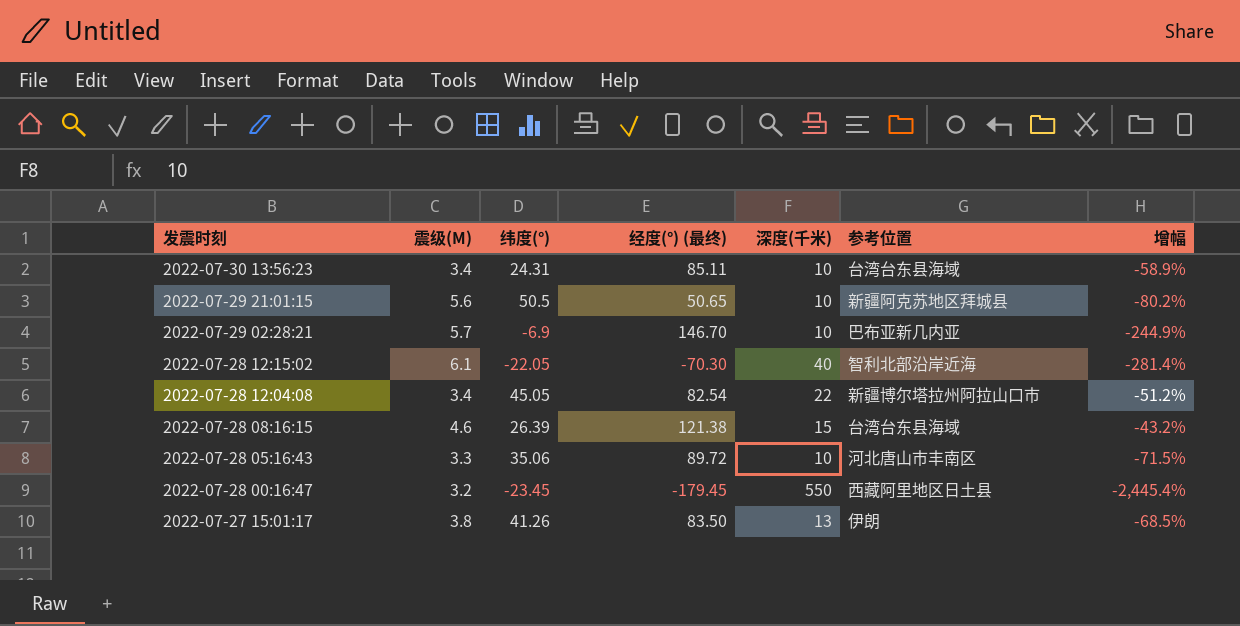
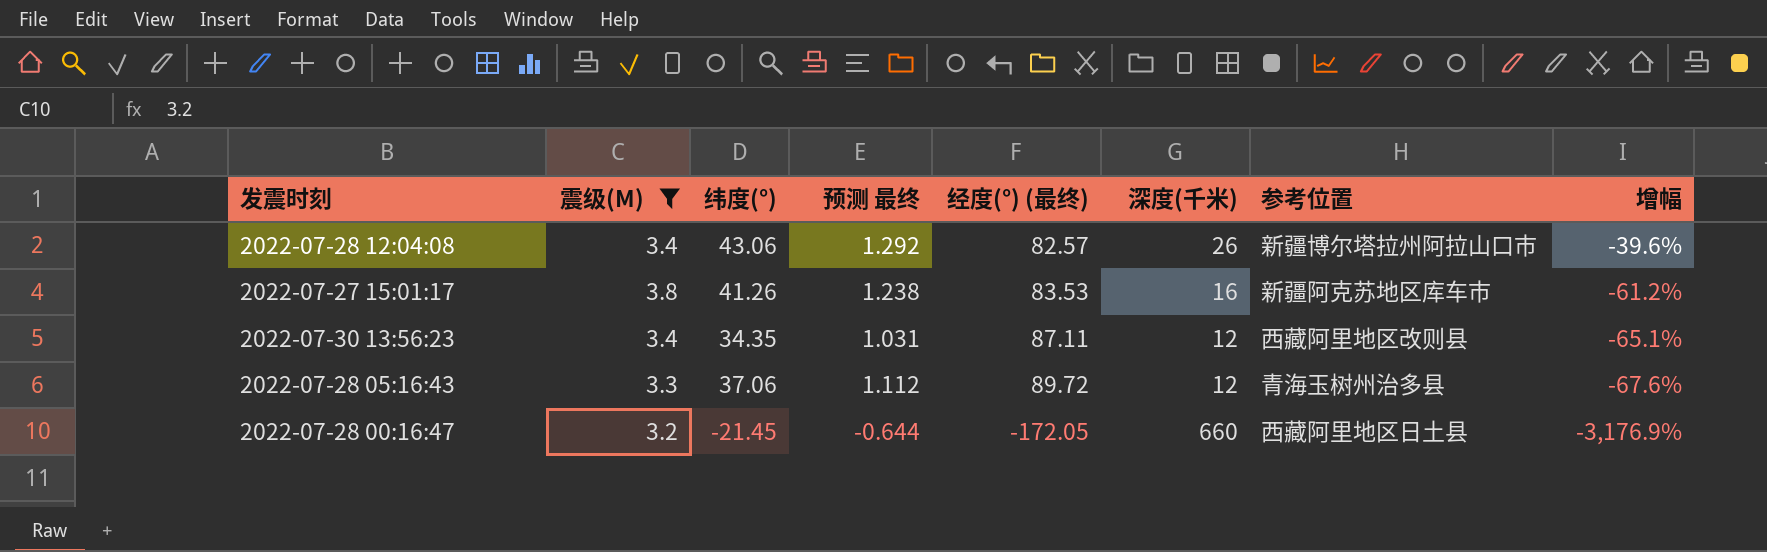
filter: none -> 震级(M) <= 3.8
row order: 发震时刻 descending -> 增幅 descending
column 预测 最终 | formula: none -> [纬度(°)] * 0.03
2022-07-28 12:04:08 | 纬度(°): 45.05 -> 43.06
2022-07-28 12:04:08 | 经度(°) (最终): 82.54 -> 82.57
2022-07-28 12:04:08 | 深度(千米): 22 -> 26
2022-07-28 12:04:08 | 增幅: -51.2% -> -39.6%
2022-07-27 15:01:17 | 经度(°) (最终): 83.50 -> 83.53
2022-07-27 15:01:17 | 深度(千米): 13 -> 16
2022-07-27 15:01:17 | 参考位置: 伊朗 -> 新疆阿克苏地区库车市
2022-07-27 15:01:17 | 增幅: -68.5% -> -61.2%
2022-07-30 13:56:23 | 纬度(°): 24.31 -> 34.35
2022-07-30 13:56:23 | 经度(°) (最终): 85.11 -> 87.11
2022-07-30 13:56:23 | 深度(千米): 10 -> 12
2022-07-30 13:56:23 | 参考位置: 台湾台东县海域 -> 西藏阿里地区改则县
2022-07-30 13:56:23 | 增幅: -58.9% -> -65.1%
2022-07-28 05:16:43 | 纬度(°): 35.06 -> 37.06
2022-07-28 05:16:43 | 深度(千米): 10 -> 12
2022-07-28 05:16:43 | 参考位置: 河北唐山市丰南区 -> 青海玉树州治多县
2022-07-28 05:16:43 | 增幅: -71.5% -> -67.6%
2022-07-28 00:16:47 | 纬度(°): -23.45 -> -21.45
2022-07-28 00:16:47 | 经度(°) (最终): -179.45 -> -172.05
2022-07-28 00:16:47 | 深度(千米): 550 -> 660
2022-07-28 00:16:47 | 增幅: -2,445.4% -> -3,176.9%

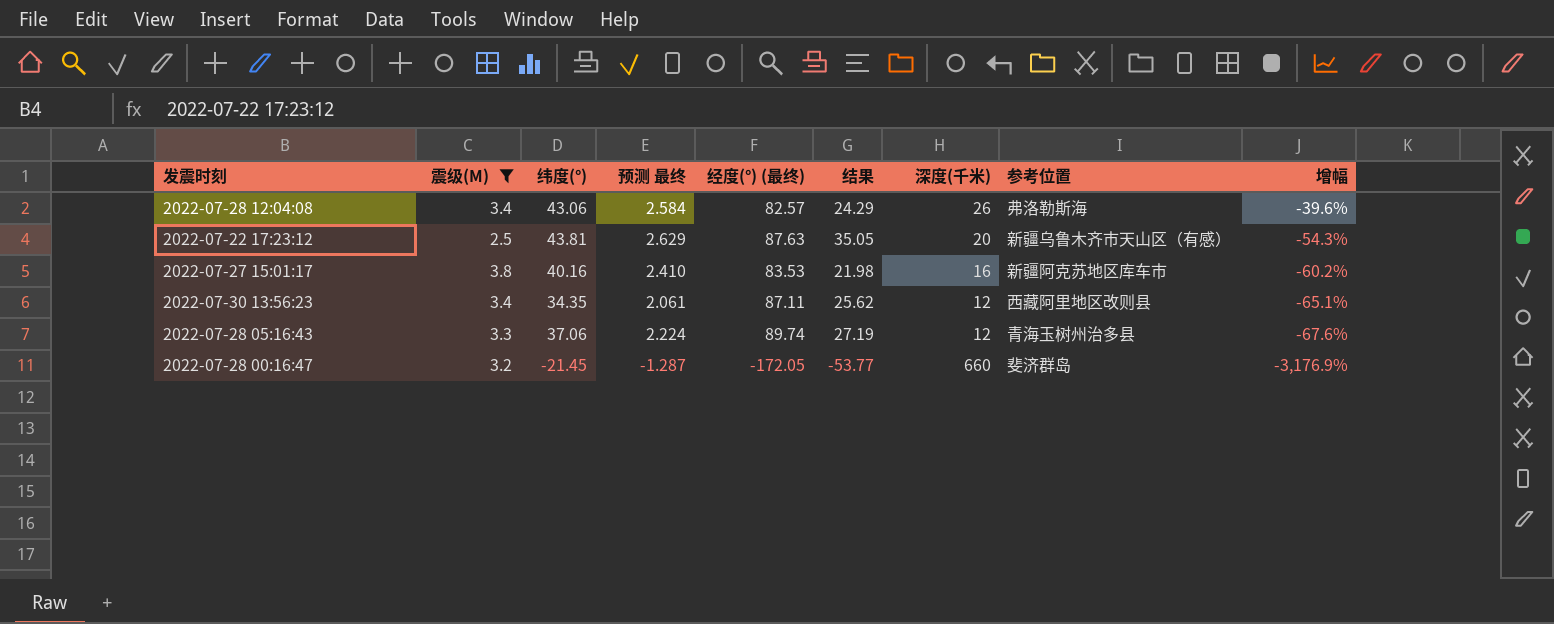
column 预测 最终 | formula: [纬度(°)] * 0.03 -> [纬度(°)] * 0.06
column 结果 | formula: none -> [经度(°) (最终)] / [震级(M)]
2022-07-28 12:04:08 | 参考位置: 新疆博尔塔拉州阿拉山口市 -> 弗洛勒斯海
row 2022-07-22 17:23:12: none -> 2.5 | 43.81 | 2.629 | 87.63 | 35.05 | 20 | 新疆乌鲁木齐市天山区（有感） | -54.3%
2022-07-27 15:01:17 | 纬度(°): 41.26 -> 40.16
2022-07-27 15:01:17 | 增幅: -61.2% -> -60.2%
2022-07-28 05:16:43 | 经度(°) (最终): 89.72 -> 89.74
2022-07-28 00:16:47 | 参考位置: 西藏阿里地区日土县 -> 斐济群岛

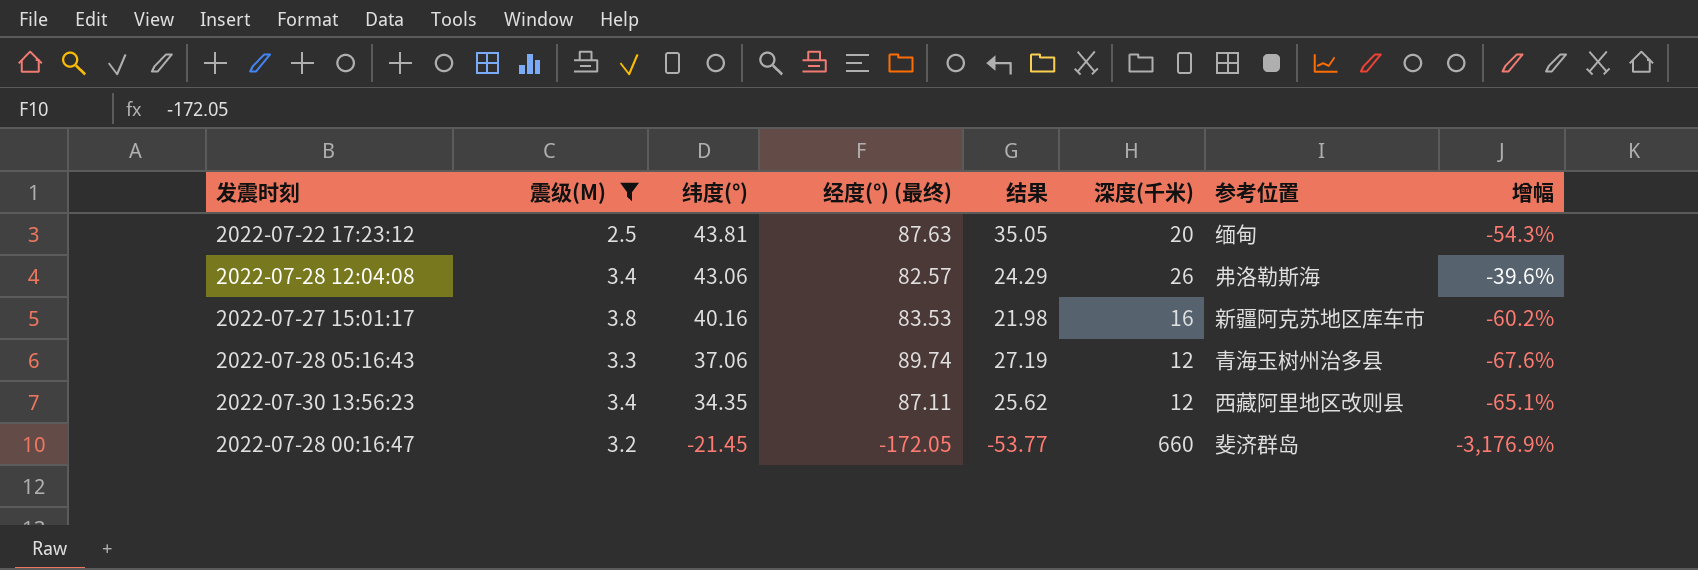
row order: 增幅 descending -> 纬度(°) descending
column 预测 最终 | formula: [纬度(°)] * 0.06 -> none
2022-07-22 17:23:12 | 参考位置: 新疆乌鲁木齐市天山区（有感） -> 缅甸

